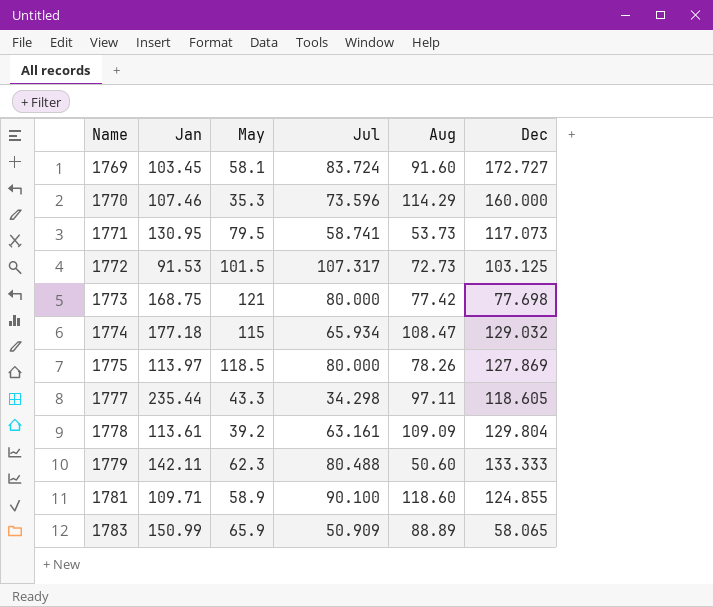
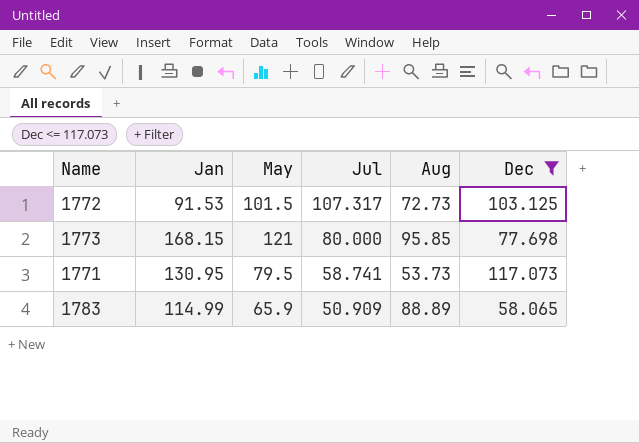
filter: none -> Dec <= 117.073
row order: Name ascending -> Jul descending
1773 | Jan: 168.75 -> 168.15
1773 | Aug: 77.42 -> 95.85
1783 | Jan: 150.99 -> 114.99

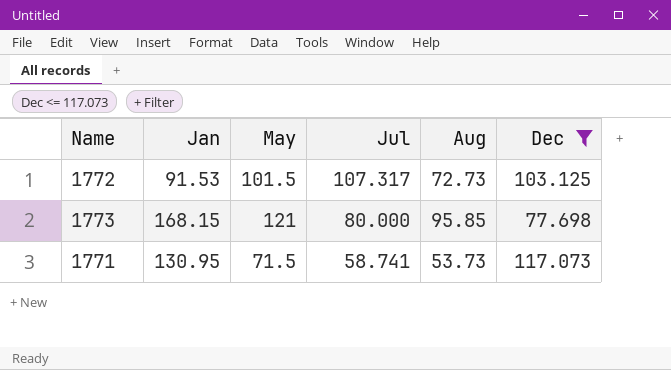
row 1783: 114.99 | 65.9 | 50.909 | 88.89 | 58.065 -> none
1771 | May: 79.5 -> 71.5

